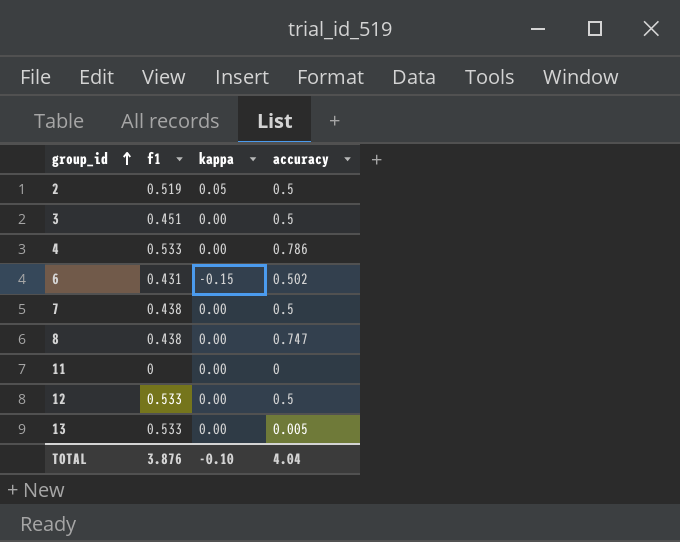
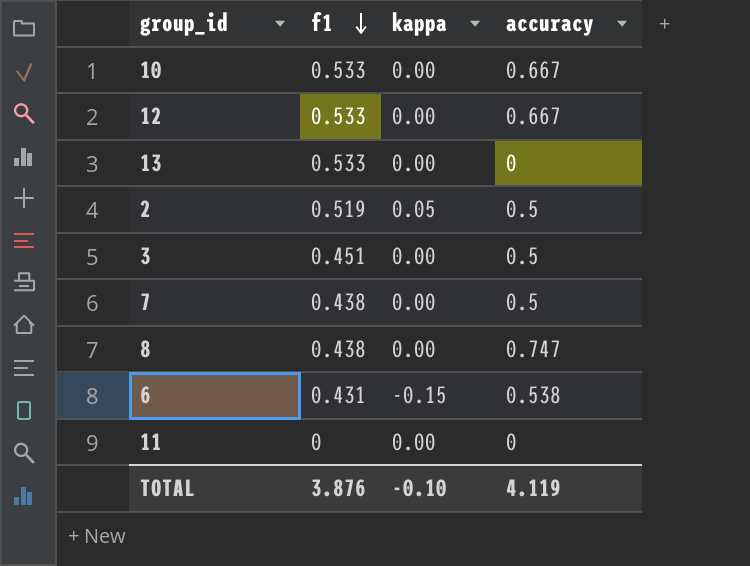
row order: group_id ascending -> f1 descending
row 4: 0.533 | 0.00 | 0.786 -> none
row 10: none -> 0.533 | 0.00 | 0.667
12 | accuracy: 0.5 -> 0.667
13 | accuracy: 0.005 -> 0
6 | accuracy: 0.502 -> 0.538
TOTAL | accuracy: 4.04 -> 4.119

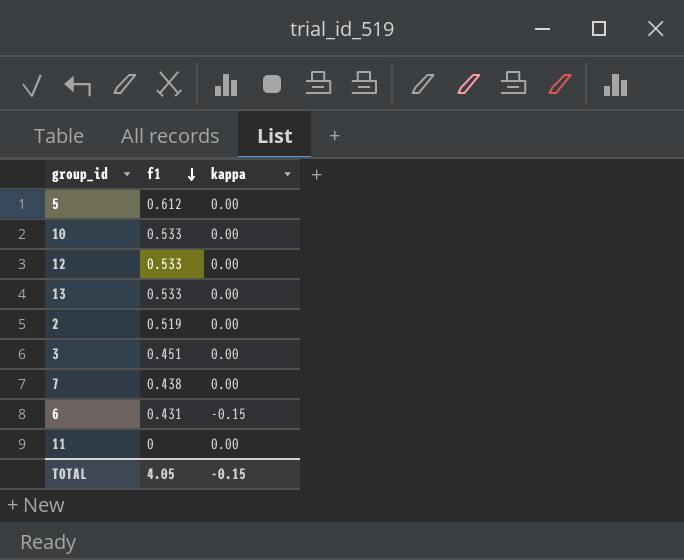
column accuracy | position: 4 -> none
row 8: 0.438 | 0.00 | 0.747 -> none
row 5: none -> 0.612 | 0.00
2 | kappa: 0.05 -> 0.00
TOTAL | f1: 3.876 -> 4.05
TOTAL | kappa: -0.10 -> -0.15

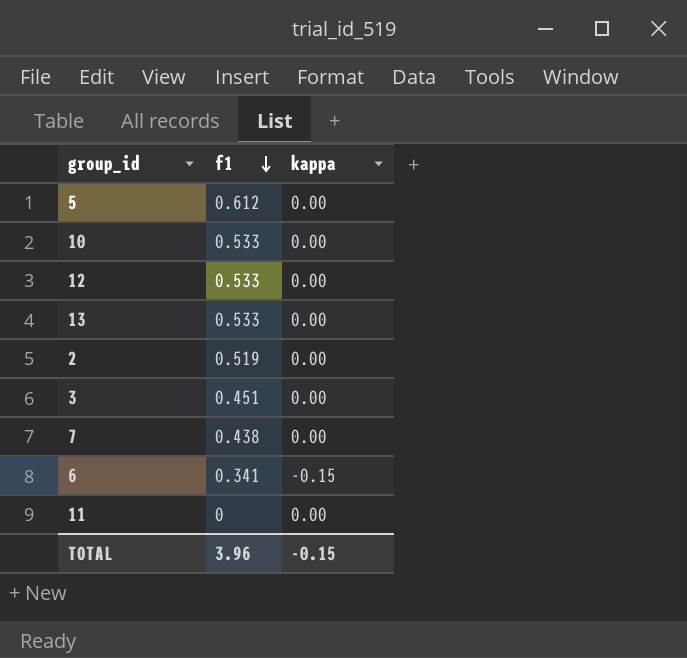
6 | f1: 0.431 -> 0.341
TOTAL | f1: 4.05 -> 3.96

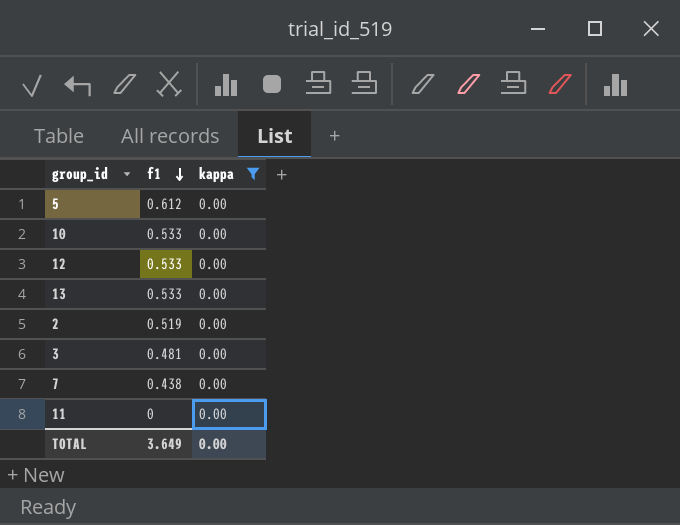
filter: none -> kappa = 0.00
3 | f1: 0.451 -> 0.481
TOTAL | f1: 3.96 -> 3.649
TOTAL | kappa: -0.15 -> 0.00

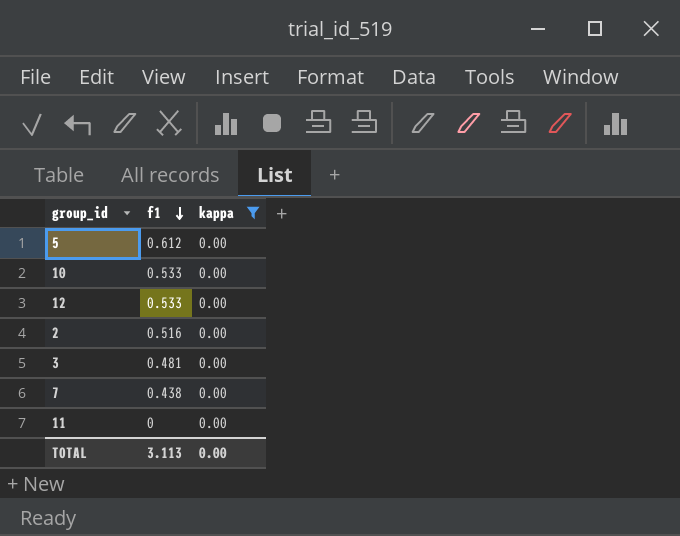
row 13: 0.533 | 0.00 -> none
2 | f1: 0.519 -> 0.516
TOTAL | f1: 3.649 -> 3.113

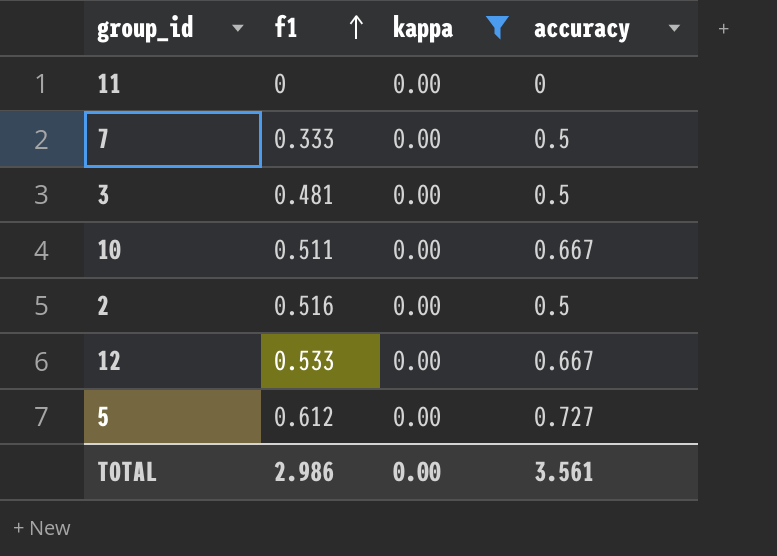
row order: f1 descending -> f1 ascending
column accuracy | position: none -> 4
7 | f1: 0.438 -> 0.333
10 | f1: 0.533 -> 0.511
TOTAL | f1: 3.113 -> 2.986

